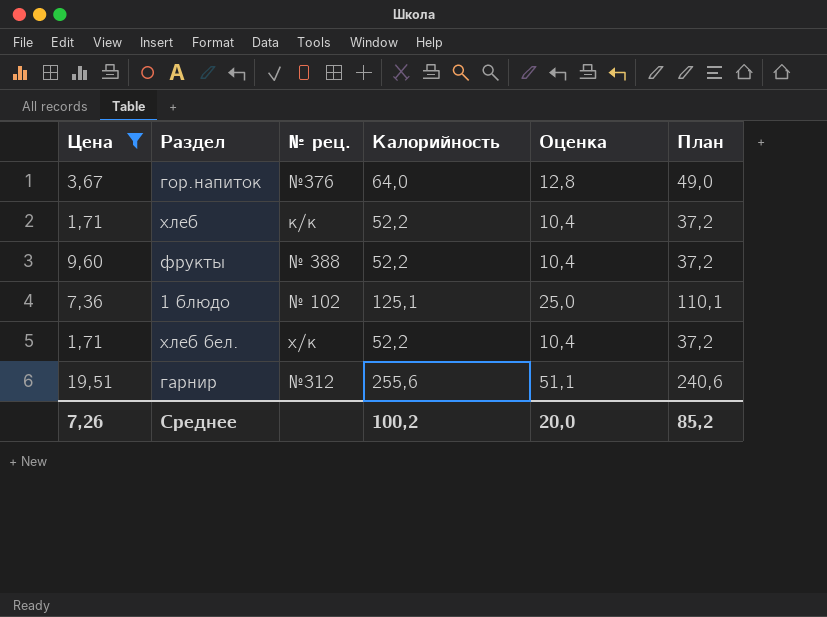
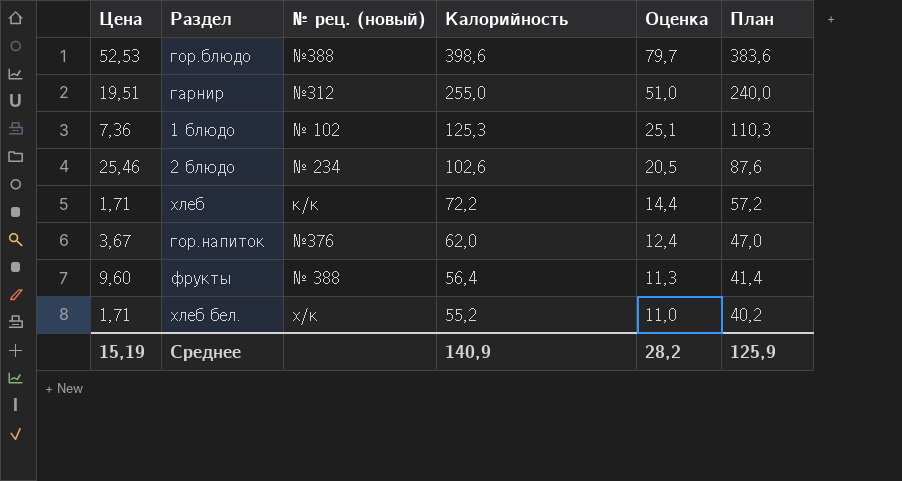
filter: Цена <= 19,51 -> none
row order: none -> Калорийность descending
column name: № рец. -> № рец. (новый)
гарнир | Калорийность: 255,6 -> 255,0
гарнир | Оценка: 51,1 -> 51,0
гарнир | План: 240,6 -> 240,0
1 блюдо | Калорийность: 125,1 -> 125,3
1 блюдо | Оценка: 25,0 -> 25,1
1 блюдо | План: 110,1 -> 110,3
хлеб | Калорийность: 52,2 -> 72,2
хлеб | Оценка: 10,4 -> 14,4
хлеб | План: 37,2 -> 57,2
гор.напиток | Калорийность: 64,0 -> 62,0
гор.напиток | Оценка: 12,8 -> 12,4
гор.напиток | План: 49,0 -> 47,0
фрукты | Калорийность: 52,2 -> 56,4
фрукты | Оценка: 10,4 -> 11,3
фрукты | План: 37,2 -> 41,4
хлеб бел. | Калорийность: 52,2 -> 55,2
хлеб бел. | Оценка: 10,4 -> 11,0
хлеб бел. | План: 37,2 -> 40,2
Среднее | Цена: 7,26 -> 15,19
Среднее | Калорийность: 100,2 -> 140,9
Среднее | Оценка: 20,0 -> 28,2
Среднее | План: 85,2 -> 125,9

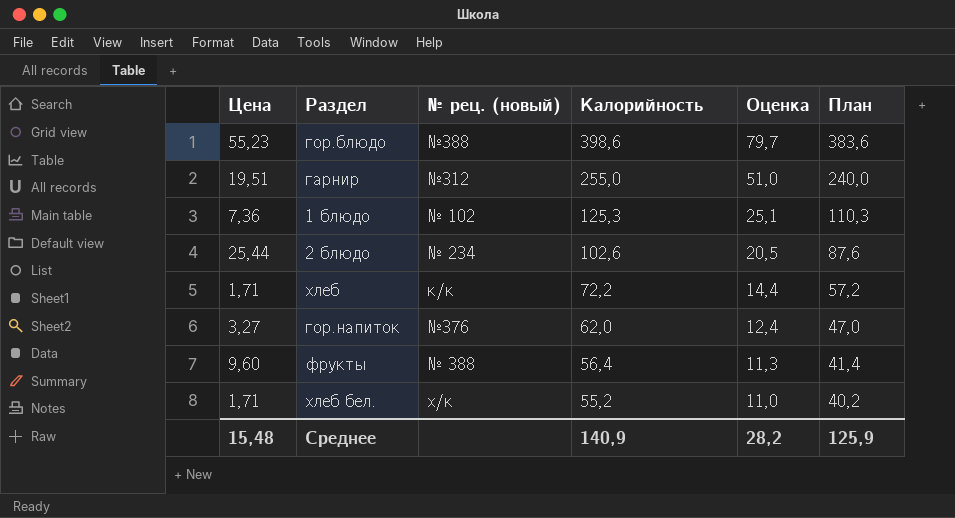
гор.блюдо | Цена: 52,53 -> 55,23
2 блюдо | Цена: 25,46 -> 25,44
гор.напиток | Цена: 3,67 -> 3,27
Среднее | Цена: 15,19 -> 15,48

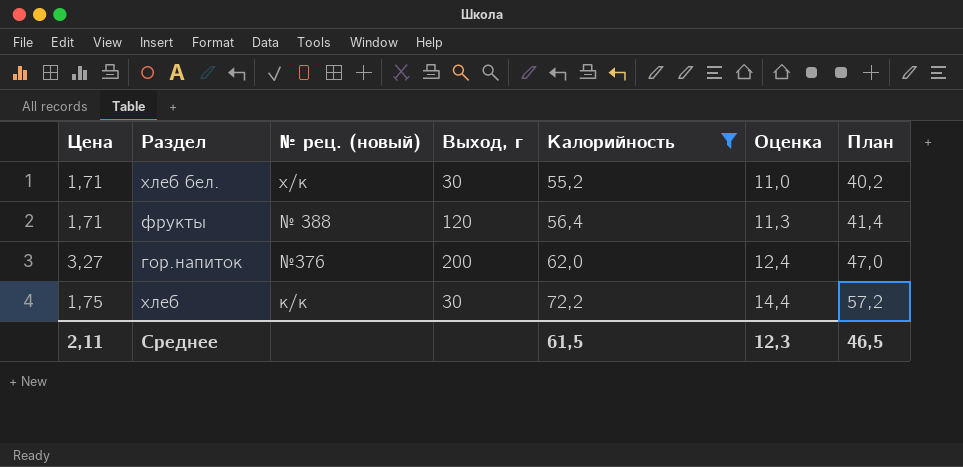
filter: none -> Калорийность <= 72,2
row order: Калорийность descending -> Калорийность ascending
column Выход, г | position: none -> 4
фрукты | Цена: 9,60 -> 1,71
хлеб | Цена: 1,71 -> 1,75
Среднее | Цена: 15,48 -> 2,11
Среднее | Калорийность: 140,9 -> 61,5
Среднее | Оценка: 28,2 -> 12,3
Среднее | План: 125,9 -> 46,5

